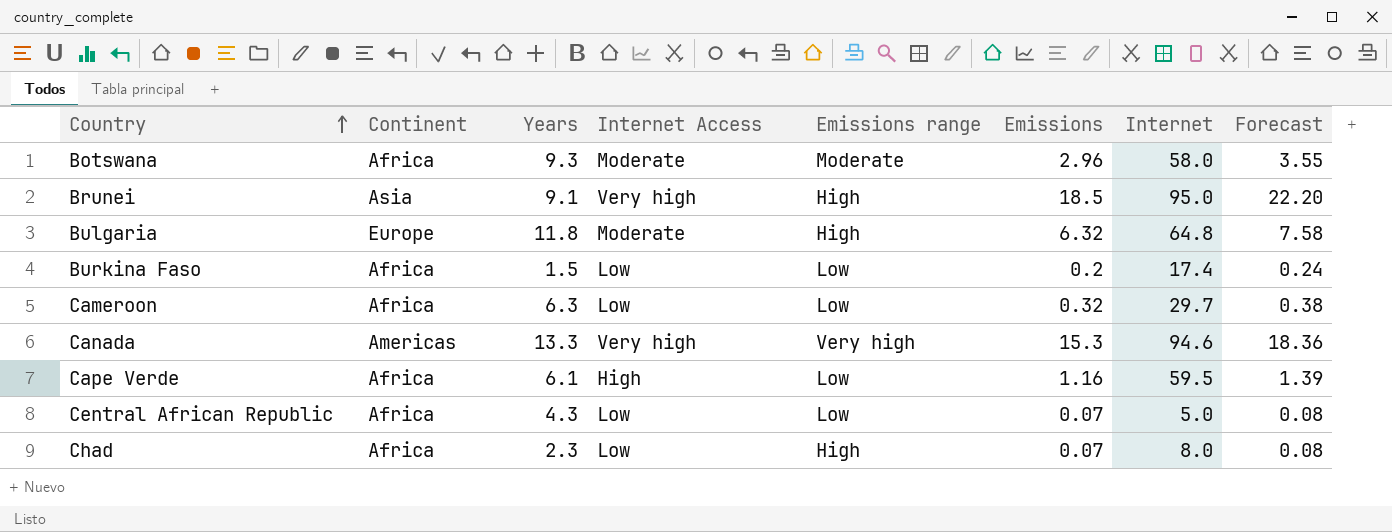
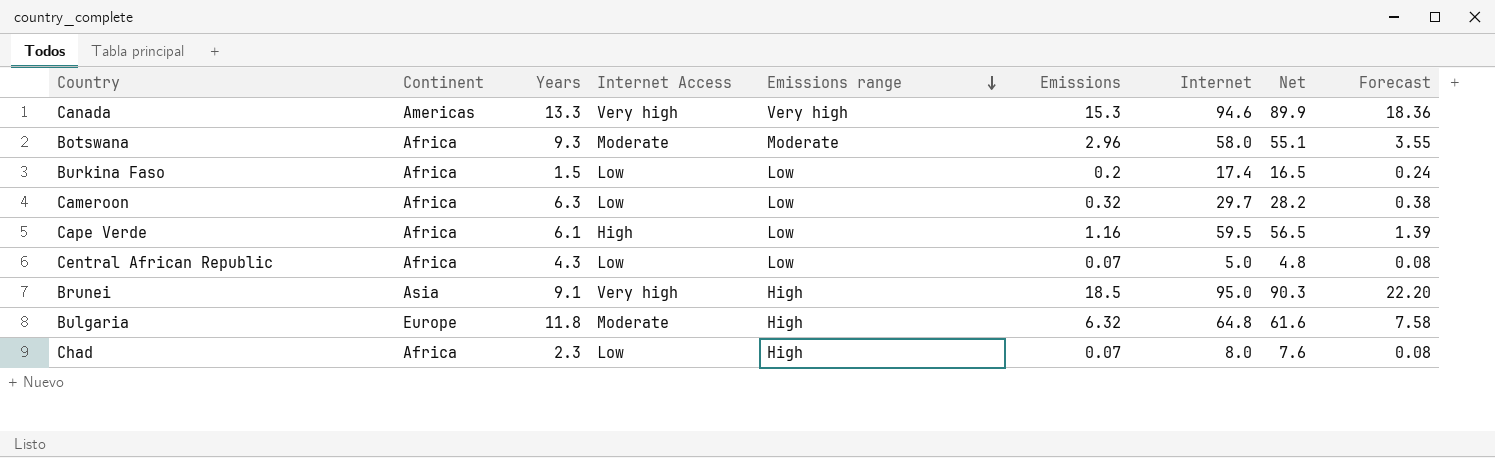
row order: Country ascending -> Emissions range descending
column Net | formula: none -> [Internet] * 0.95

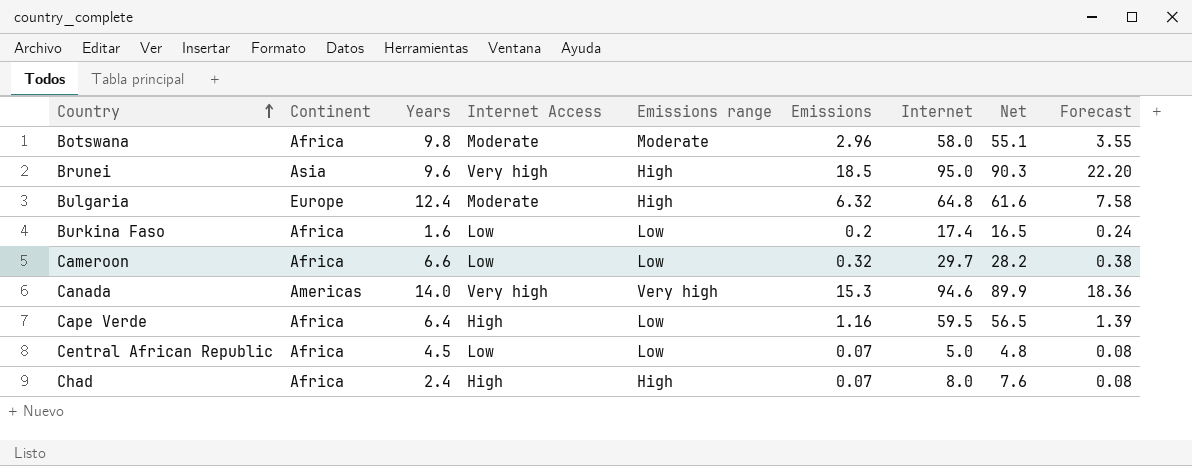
row order: Emissions range descending -> Country ascending
Botswana | Years: 9.3 -> 9.8
Brunei | Years: 9.1 -> 9.6
Bulgaria | Years: 11.8 -> 12.4
Burkina Faso | Years: 1.5 -> 1.6
Cameroon | Years: 6.3 -> 6.6
Canada | Years: 13.3 -> 14.0
Cape Verde | Years: 6.1 -> 6.4
Central African Republic | Years: 4.3 -> 4.5
Chad | Years: 2.3 -> 2.4
Chad | Internet Access: Low -> High

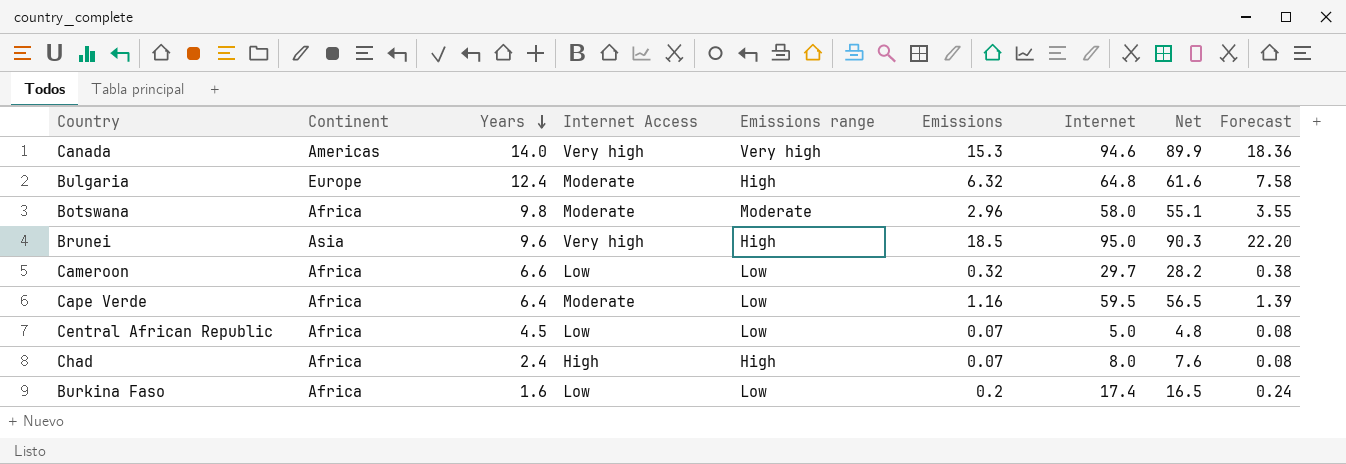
row order: Country ascending -> Years descending
Cape Verde | Internet Access: High -> Moderate

